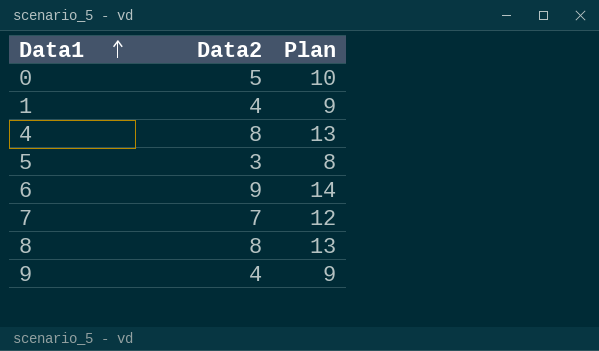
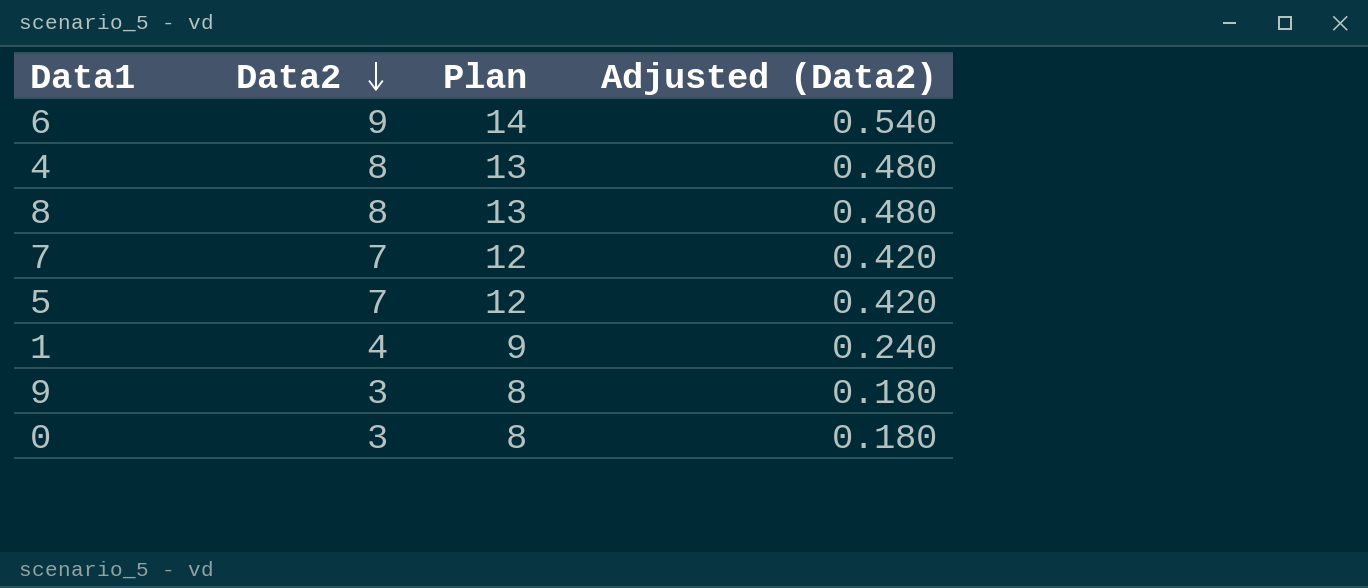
row order: Data1 ascending -> Data2 descending
column Adjusted (Data2) | formula: none -> [Data2] * 0.06
5 | Data2: 3 -> 7
5 | Plan: 8 -> 12
9 | Data2: 4 -> 3
9 | Plan: 9 -> 8
0 | Data2: 5 -> 3
0 | Plan: 10 -> 8

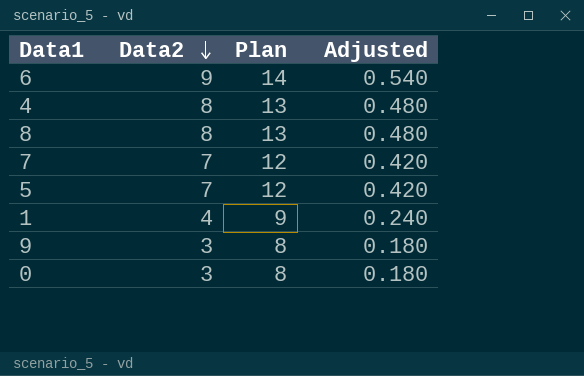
column name: Adjusted (Data2) -> Adjusted

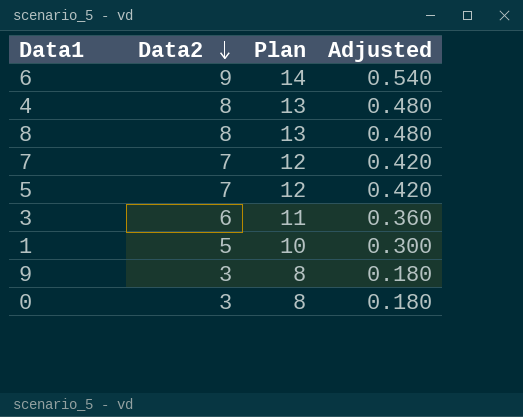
row 3: none -> 6 | 11 | 0.360
1 | Data2: 4 -> 5
1 | Plan: 9 -> 10
1 | Adjusted: 0.240 -> 0.300

